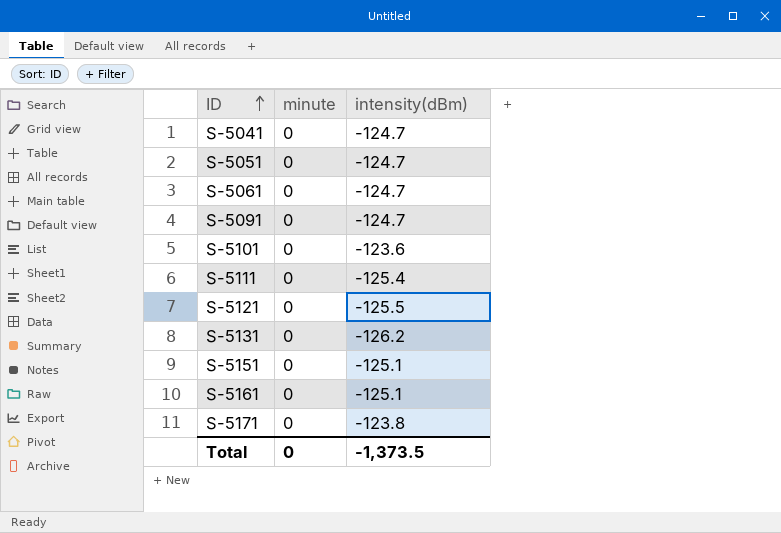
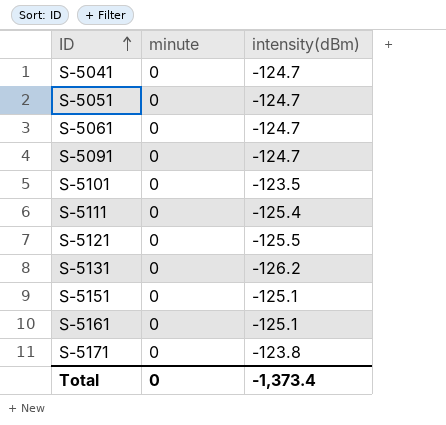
S-5101 | intensity(dBm): -123.6 -> -123.5
Total | intensity(dBm): -1,373.5 -> -1,373.4

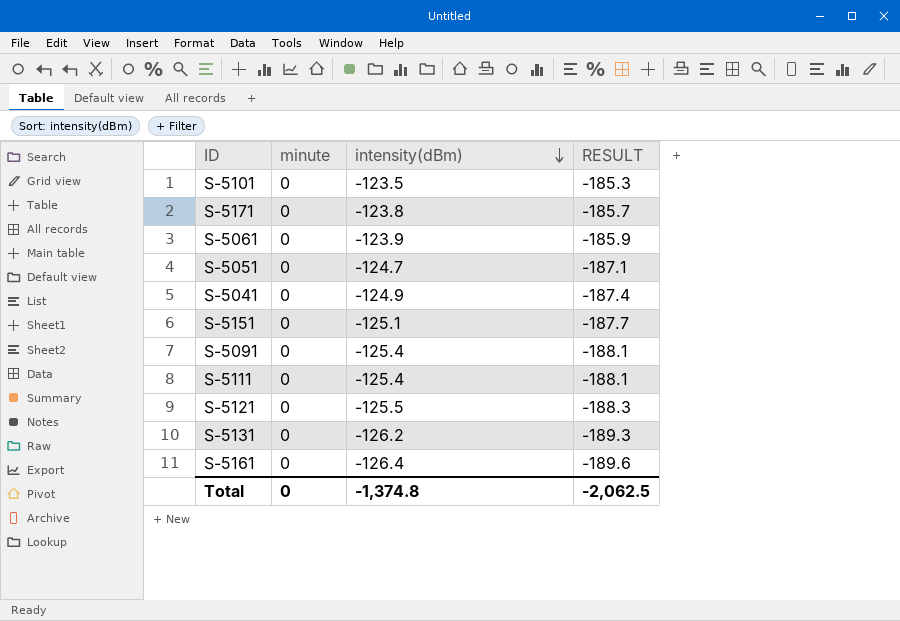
row order: ID ascending -> intensity(dBm) descending
column RESULT | formula: none -> [intensity(dBm)] * 1.5
S-5061 | intensity(dBm): -124.7 -> -123.9
S-5041 | intensity(dBm): -124.7 -> -124.9
S-5091 | intensity(dBm): -124.7 -> -125.4
S-5161 | intensity(dBm): -125.1 -> -126.4
Total | intensity(dBm): -1,373.4 -> -1,374.8

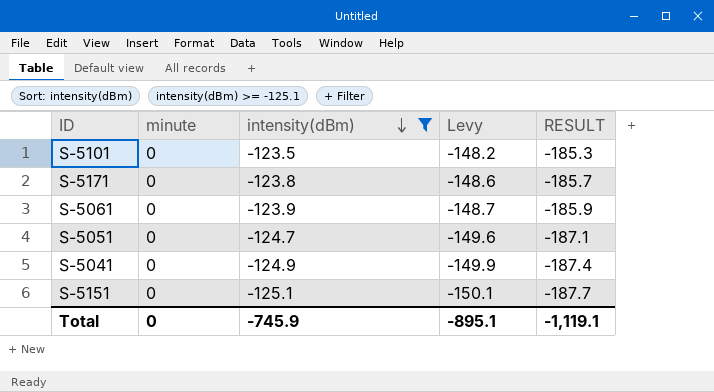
filter: none -> intensity(dBm) >= -125.1
column Levy | formula: none -> [intensity(dBm)] * 1.2
Total | intensity(dBm): -1,374.8 -> -745.9
Total | RESULT: -2,062.5 -> -1,119.1

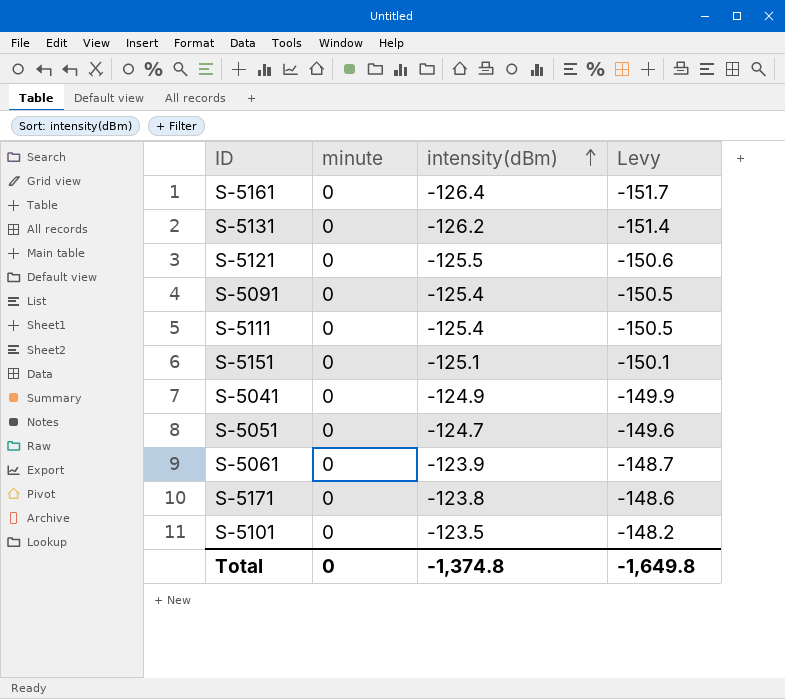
filter: intensity(dBm) >= -125.1 -> none
row order: intensity(dBm) descending -> intensity(dBm) ascending
column RESULT | formula: [intensity(dBm)] * 1.5 -> none
Total | intensity(dBm): -745.9 -> -1,374.8
Total | Levy: -895.1 -> -1,649.8

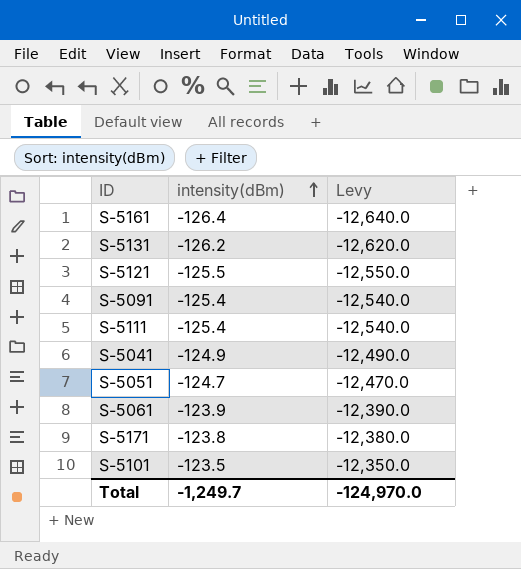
column minute | position: 2 -> none
column Levy | formula: [intensity(dBm)] * 1.2 -> [intensity(dBm)] * 100
row S-5151: 0 | -125.1 | -150.1 -> none
Total | intensity(dBm): -1,374.8 -> -1,249.7
Total | Levy: -1,649.8 -> -124,970.0

